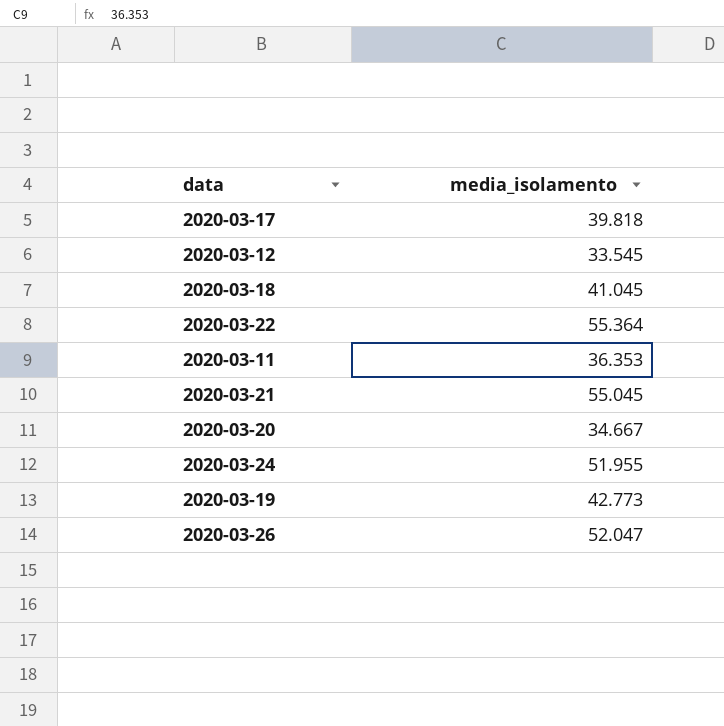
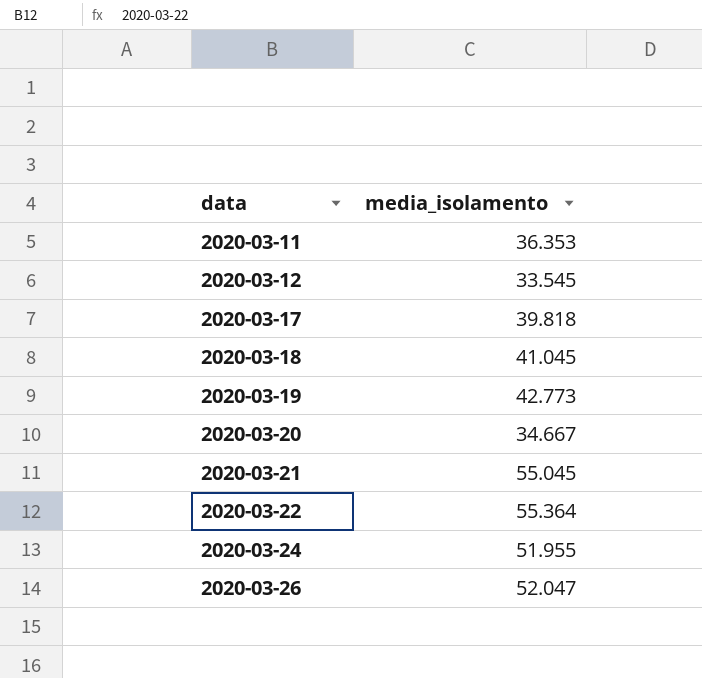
row order: none -> data ascending

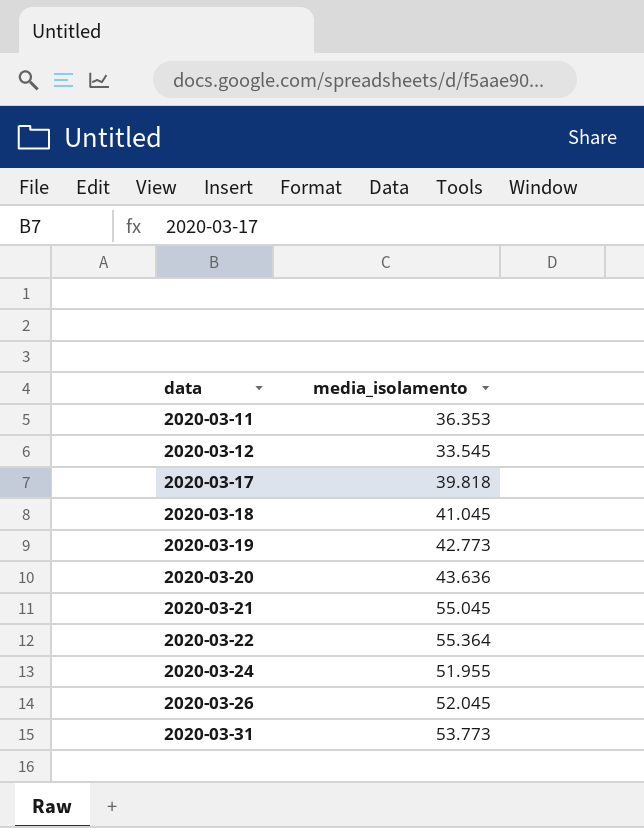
2020-03-20 | media_isolamento: 34.667 -> 43.636
2020-03-26 | media_isolamento: 52.047 -> 52.045
row 2020-03-31: none -> 53.773

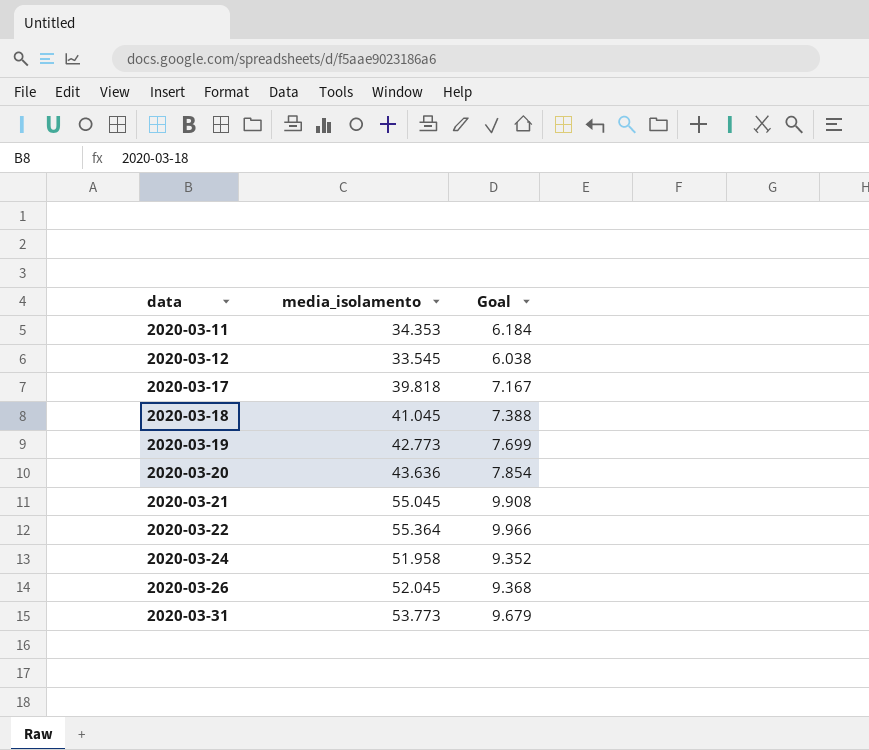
column Goal | formula: none -> [media_isolamento] * 0.18
2020-03-11 | media_isolamento: 36.353 -> 34.353
2020-03-24 | media_isolamento: 51.955 -> 51.958

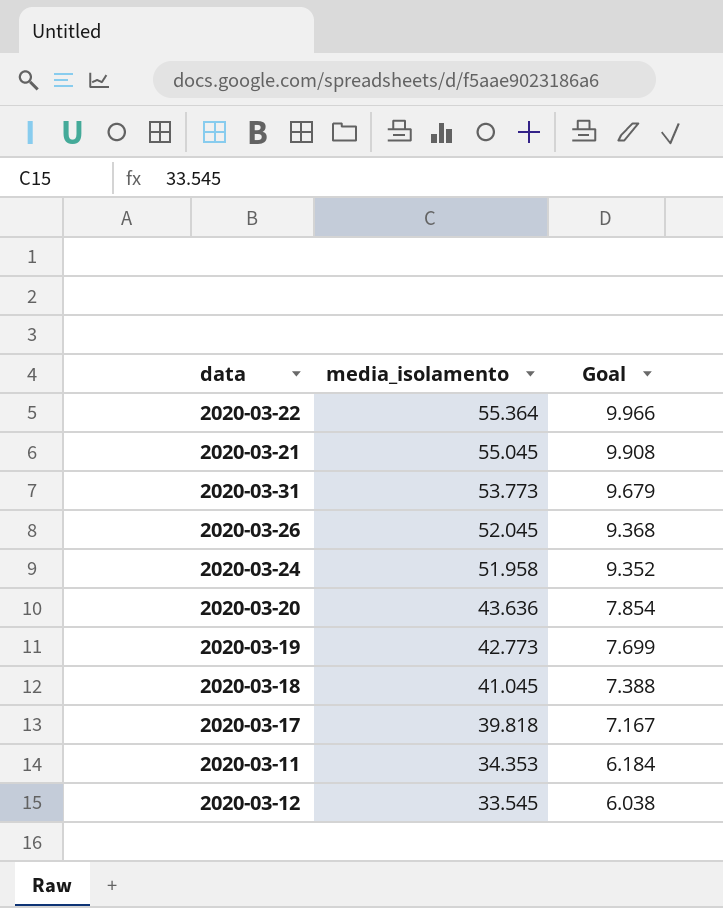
row order: data ascending -> media_isolamento descending

